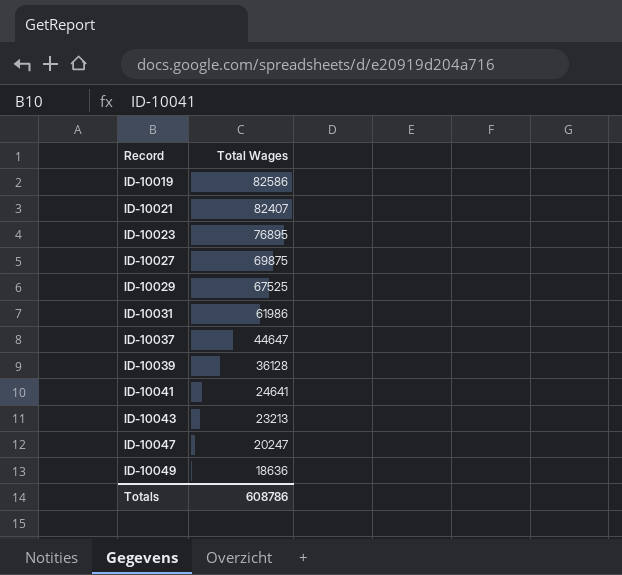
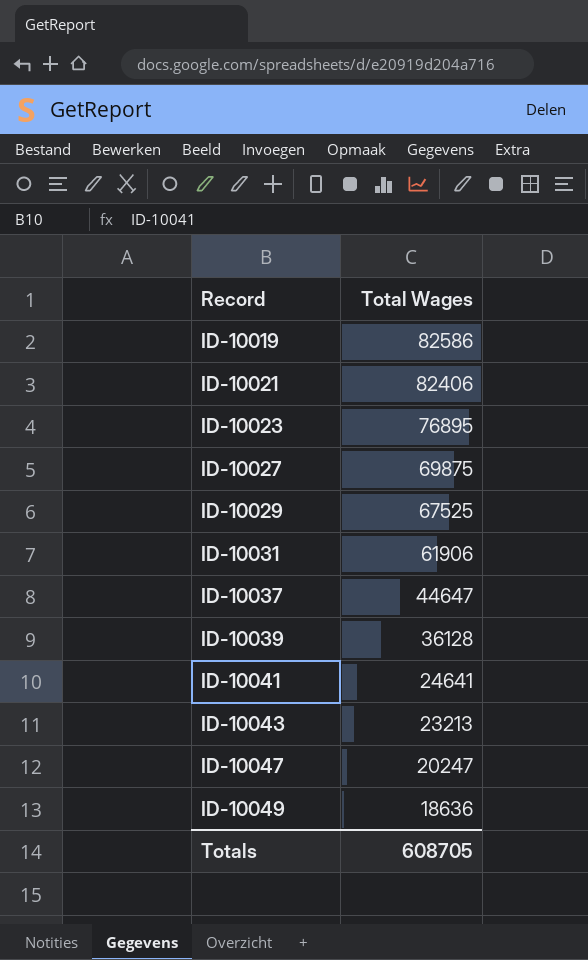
ID-10021 | Total Wages: 82407 -> 82406
ID-10031 | Total Wages: 61986 -> 61906
Totals | Total Wages: 608786 -> 608705

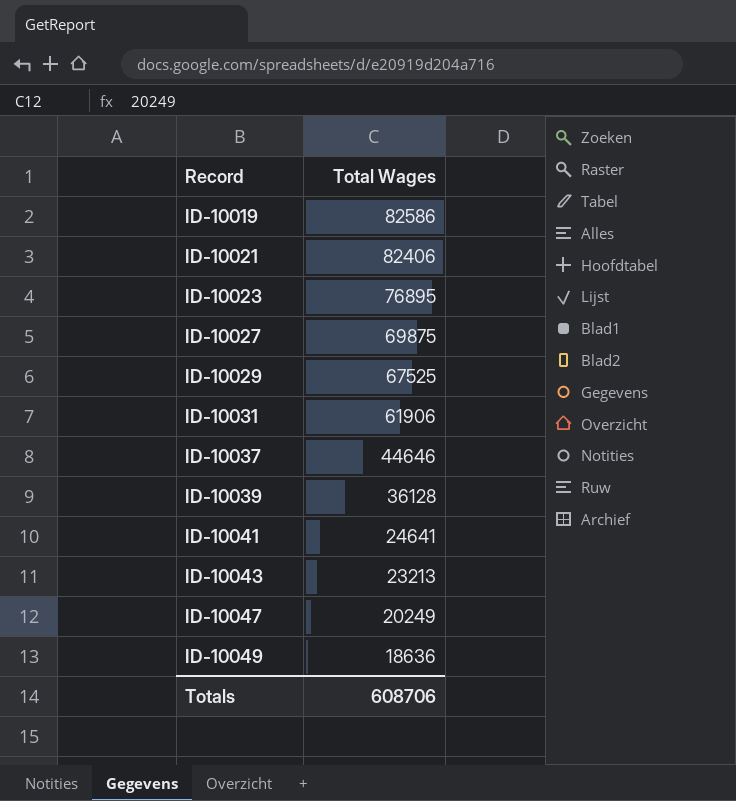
ID-10037 | Total Wages: 44647 -> 44646
ID-10047 | Total Wages: 20247 -> 20249
Totals | Total Wages: 608705 -> 608706

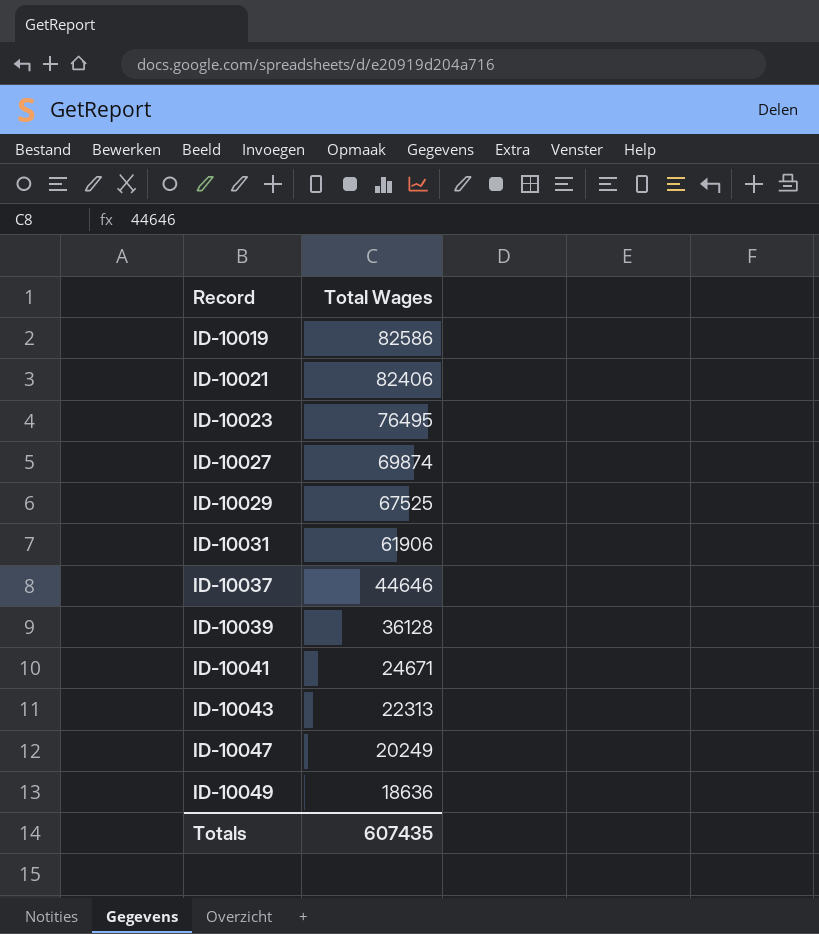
ID-10023 | Total Wages: 76895 -> 76495
ID-10027 | Total Wages: 69875 -> 69874
ID-10041 | Total Wages: 24641 -> 24671
ID-10043 | Total Wages: 23213 -> 22313
Totals | Total Wages: 608706 -> 607435

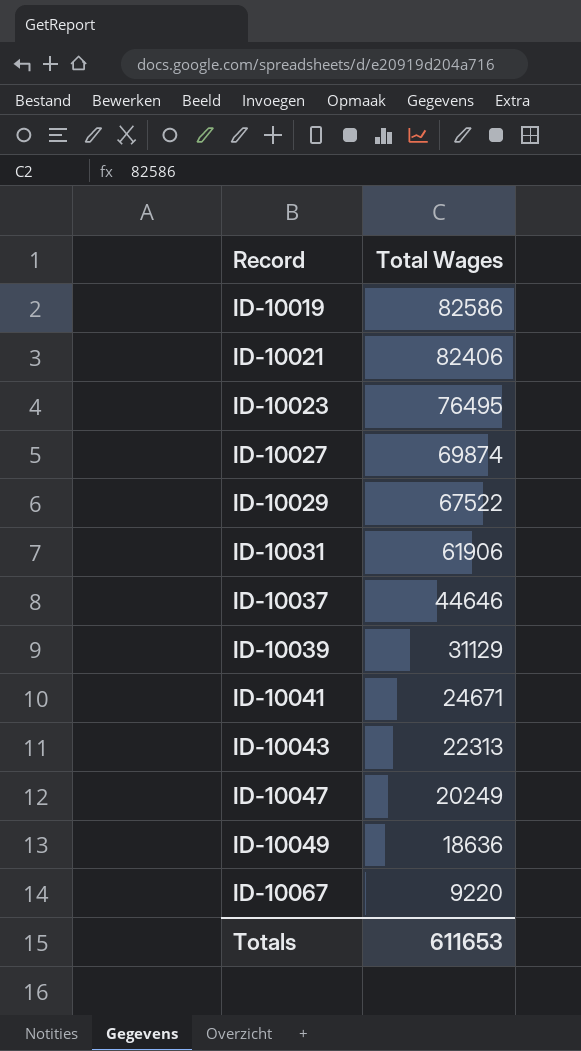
ID-10029 | Total Wages: 67525 -> 67522
ID-10039 | Total Wages: 36128 -> 31129
row ID-10067: none -> 9220
Totals | Total Wages: 607435 -> 611653

